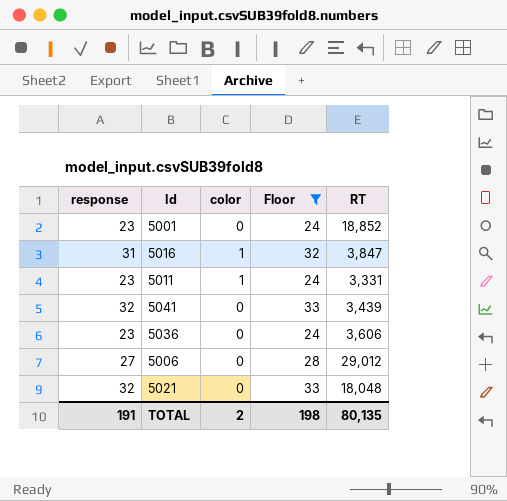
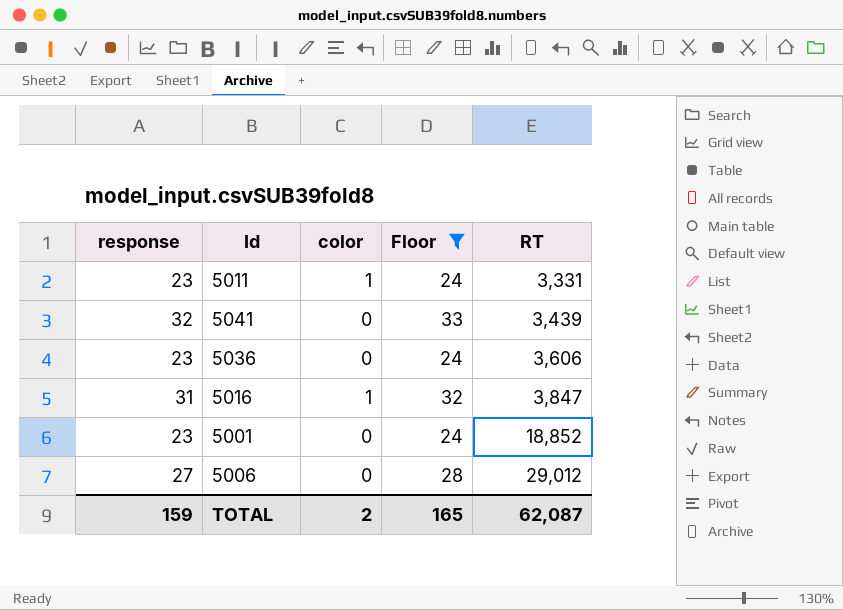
row order: none -> RT ascending
row 5021: 32 | 0 | 33 | 18,048 -> none
TOTAL | response: 191 -> 159
TOTAL | Floor: 198 -> 165
TOTAL | RT: 80,135 -> 62,087

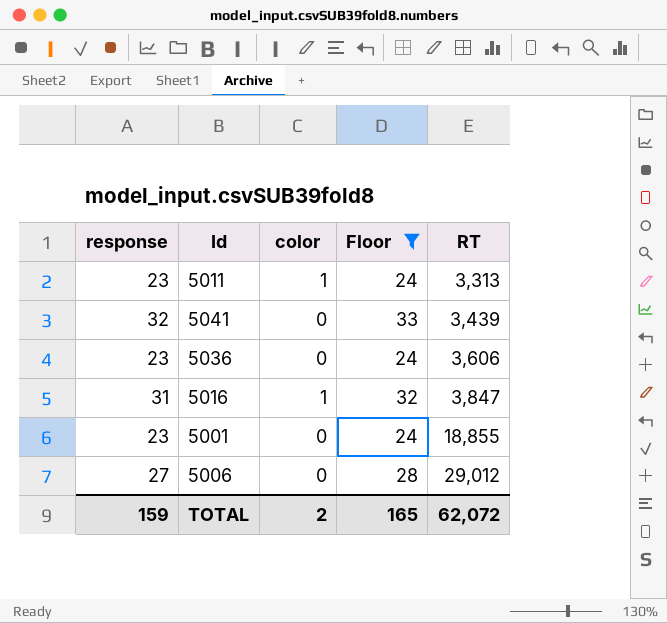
5011 | RT: 3,331 -> 3,313
5001 | RT: 18,852 -> 18,855
TOTAL | RT: 62,087 -> 62,072

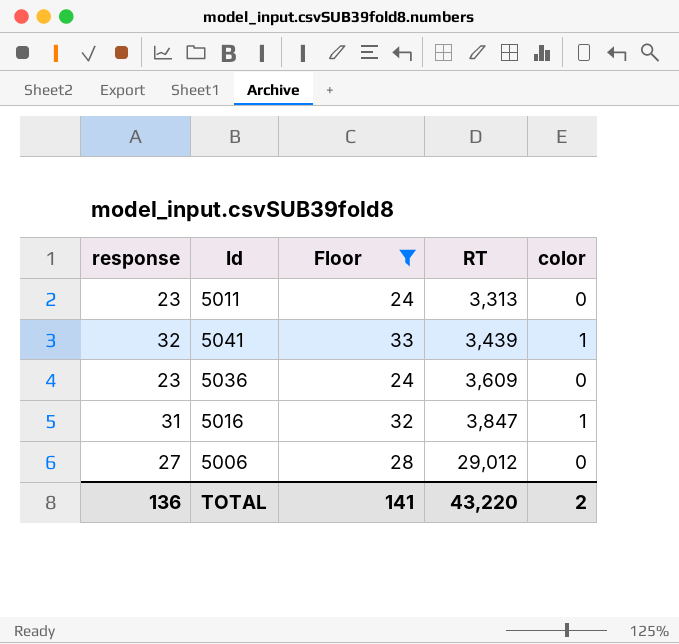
column color | position: 3 -> 5
row 5001: 23 | 0 | 24 | 18,855 -> none
5011 | color: 1 -> 0
5041 | color: 0 -> 1
5036 | RT: 3,606 -> 3,609
TOTAL | response: 159 -> 136
TOTAL | Floor: 165 -> 141
TOTAL | RT: 62,072 -> 43,220

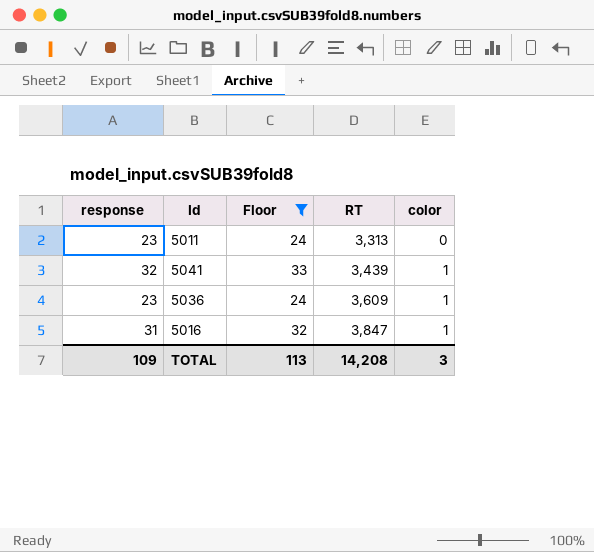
row 5006: 27 | 28 | 29,012 | 0 -> none
5036 | color: 0 -> 1
TOTAL | response: 136 -> 109
TOTAL | Floor: 141 -> 113
TOTAL | RT: 43,220 -> 14,208
TOTAL | color: 2 -> 3

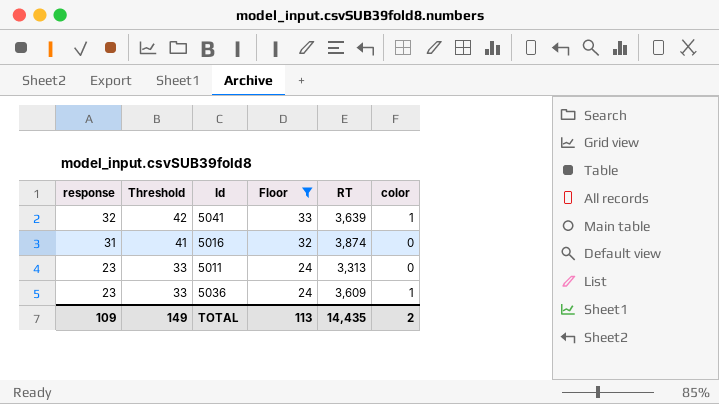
row order: RT ascending -> response descending
column Threshold | formula: none -> [response] + 10
5041 | RT: 3,439 -> 3,639
5016 | RT: 3,847 -> 3,874
5016 | color: 1 -> 0
TOTAL | RT: 14,208 -> 14,435
TOTAL | color: 3 -> 2

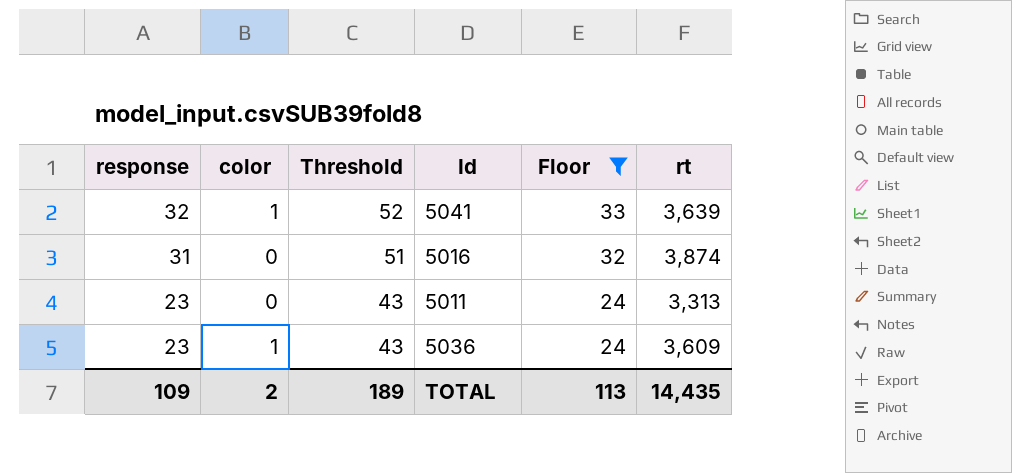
column color | position: 6 -> 2
column Threshold | formula: [response] + 10 -> [response] + 20
column name: RT -> rt
TOTAL | Threshold: 149 -> 189

